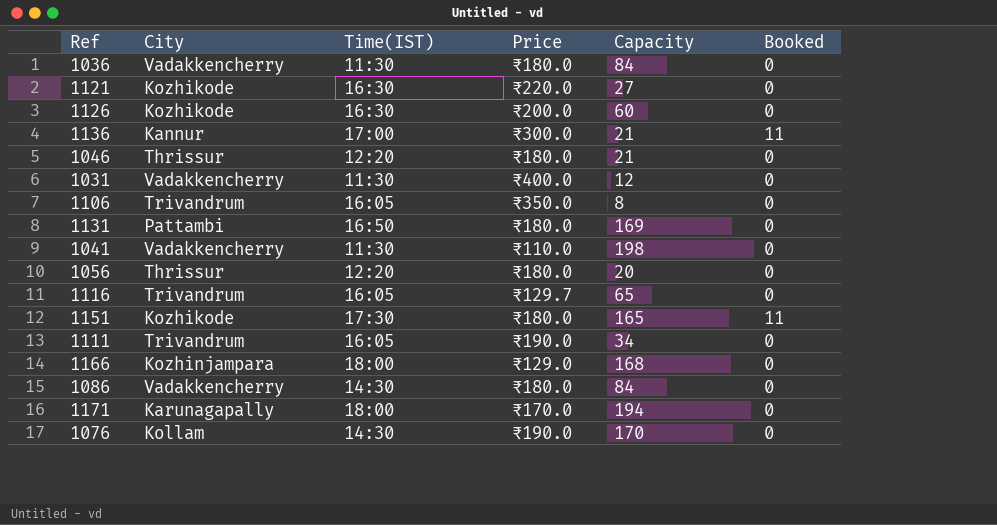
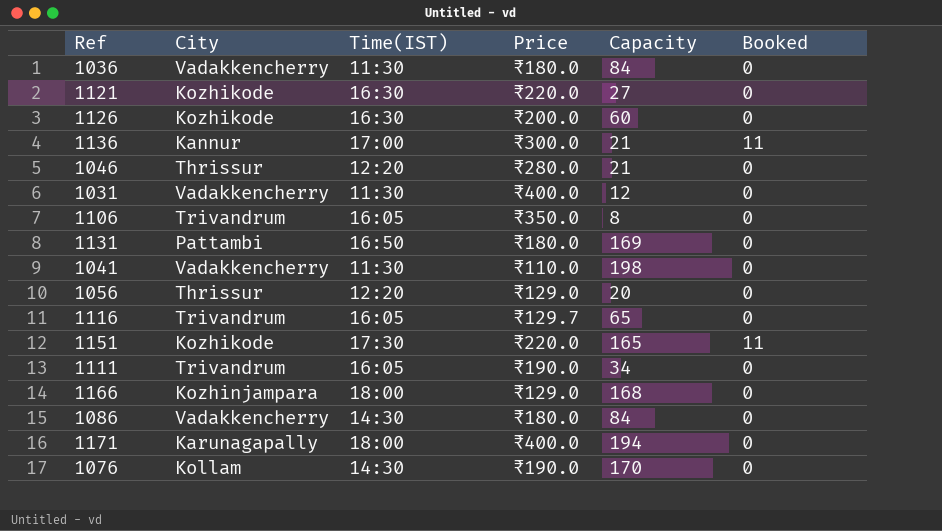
1046 | Price: ₹180.0 -> ₹280.0
1056 | Price: ₹180.0 -> ₹129.0
1151 | Price: ₹180.0 -> ₹220.0
1171 | Price: ₹170.0 -> ₹400.0

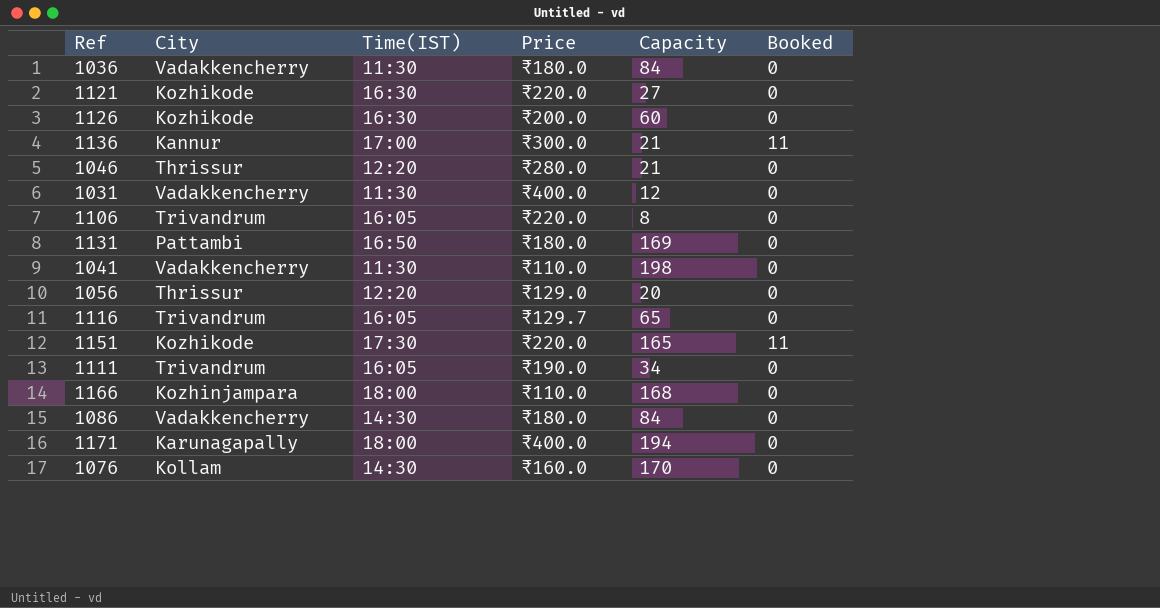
1106 | Price: ₹350.0 -> ₹220.0
1166 | Price: ₹129.0 -> ₹110.0
1076 | Price: ₹190.0 -> ₹160.0

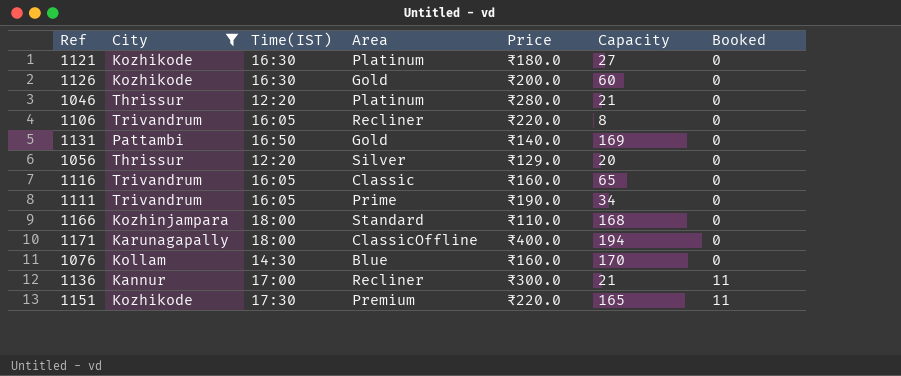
filter: none -> City != Vadakkencherry
row order: none -> Booked ascending
column Area | position: none -> 4
1121 | Price: ₹220.0 -> ₹180.0
1131 | Price: ₹180.0 -> ₹140.0
1116 | Price: ₹129.7 -> ₹160.0

